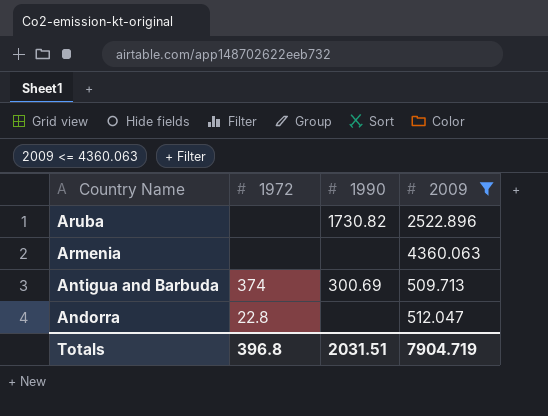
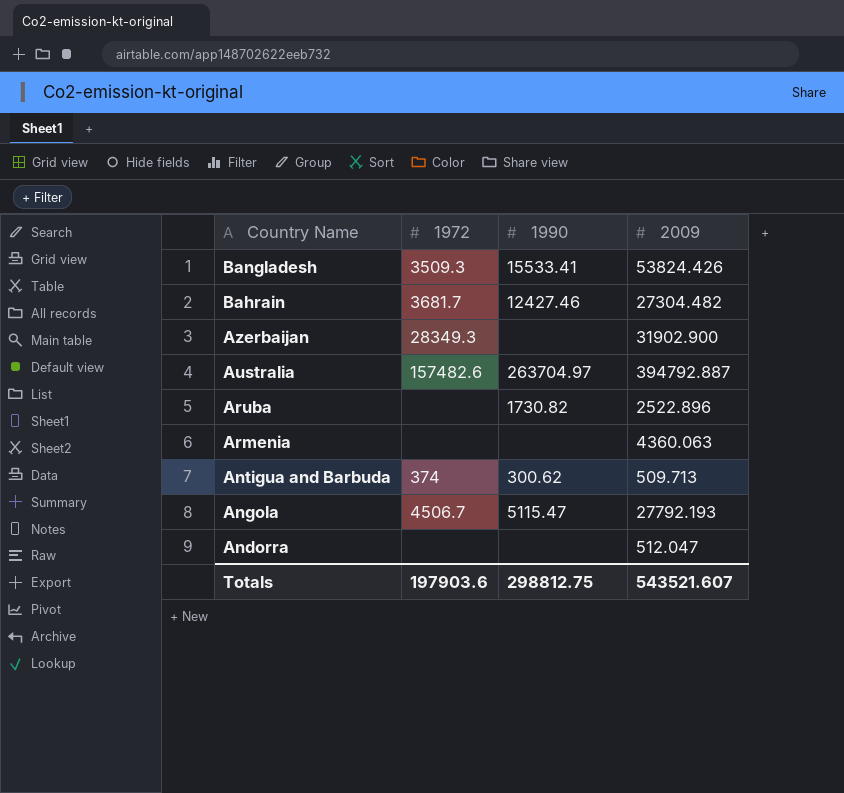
filter: 2009 <= 4360.063 -> none
Antigua and Barbuda | 1990: 300.69 -> 300.62
Andorra | 1972: 22.8 -> none
Totals | 1972: 396.8 -> 197903.6
Totals | 1990: 2031.51 -> 298812.75
Totals | 2009: 7904.719 -> 543521.607

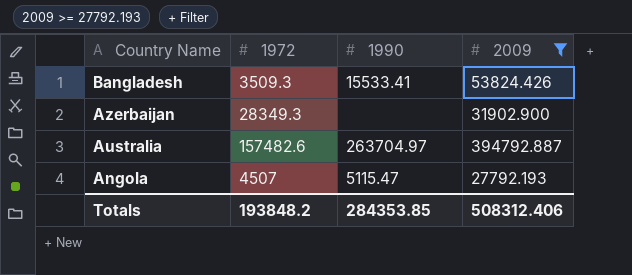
filter: none -> 2009 >= 27792.193
Angola | 1972: 4506.7 -> 4507
Totals | 1972: 197903.6 -> 193848.2
Totals | 1990: 298812.75 -> 284353.85
Totals | 2009: 543521.607 -> 508312.406

